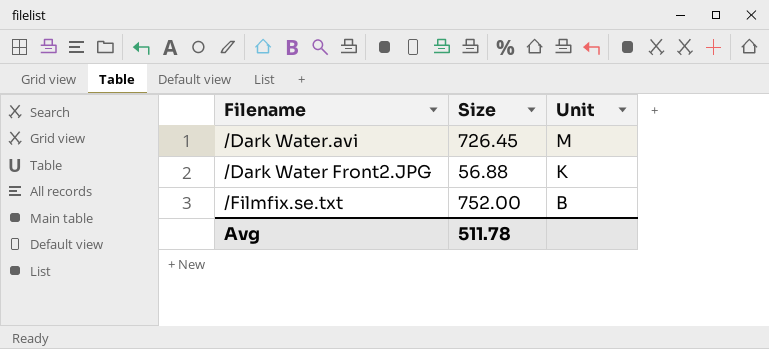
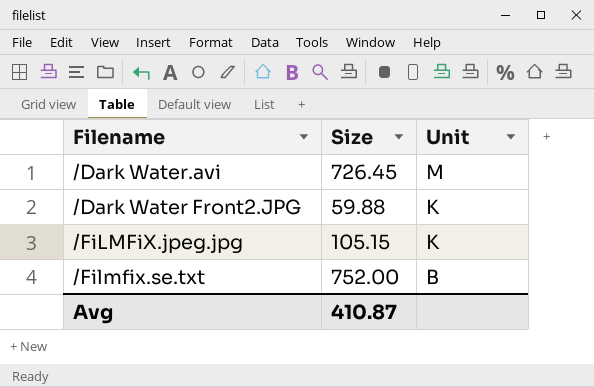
/Dark Water Front2.JPG | Size: 56.88 -> 59.88
row /FiLMFiX.jpeg.jpg: none -> 105.15 | K
Avg | Size: 511.78 -> 410.87

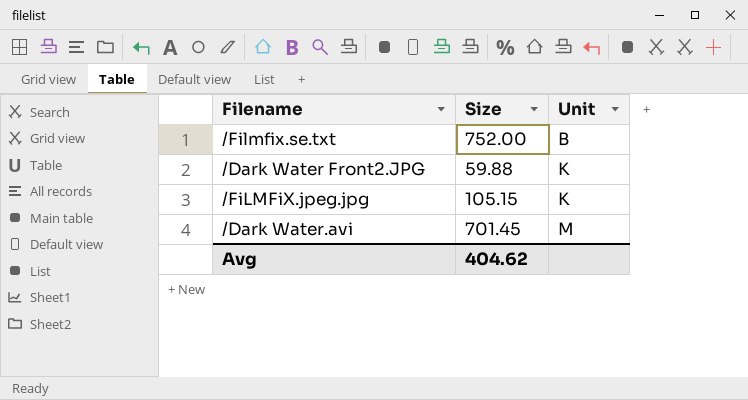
row order: Unit descending -> Unit ascending
/Dark Water.avi | Size: 726.45 -> 701.45
Avg | Size: 410.87 -> 404.62

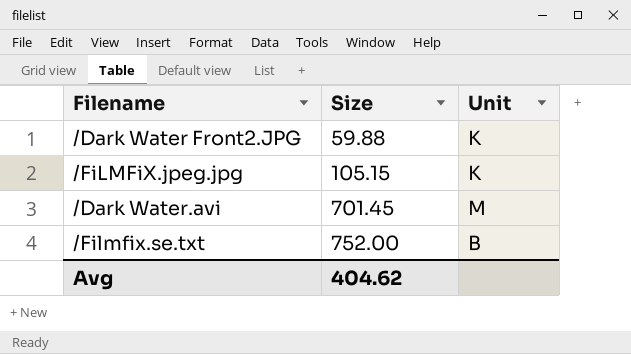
row order: Unit ascending -> Size ascending

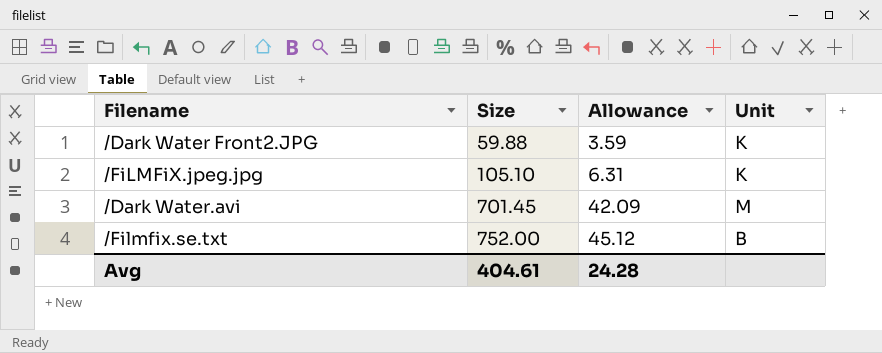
column Allowance | formula: none -> [Size] * 0.06
/FiLMFiX.jpeg.jpg | Size: 105.15 -> 105.10
Avg | Size: 404.62 -> 404.61

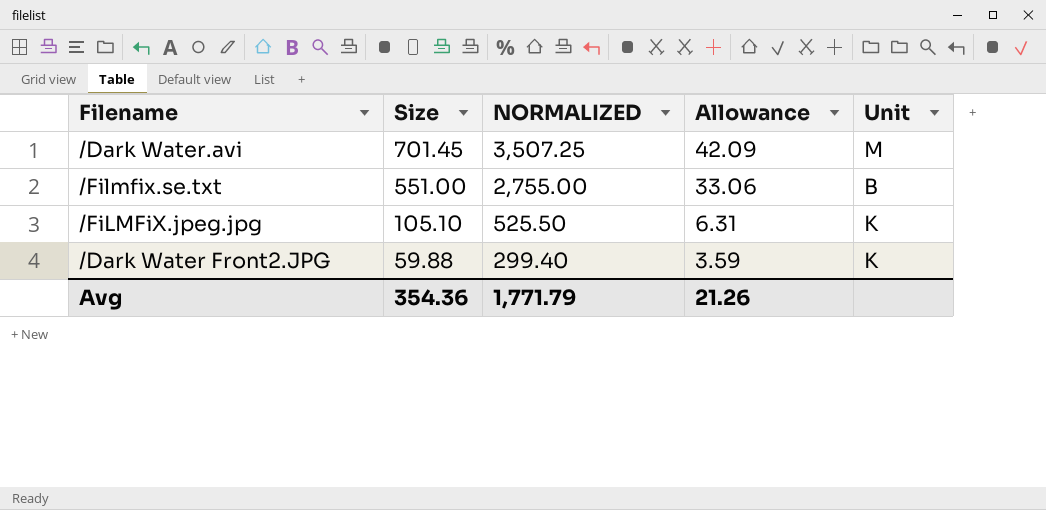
row order: Size ascending -> Size descending
column NORMALIZED | formula: none -> [Size] * 5
/Filmfix.se.txt | Size: 752.00 -> 551.00
/Filmfix.se.txt | Allowance: 45.12 -> 33.06
Avg | Size: 404.61 -> 354.36
Avg | Allowance: 24.28 -> 21.26

